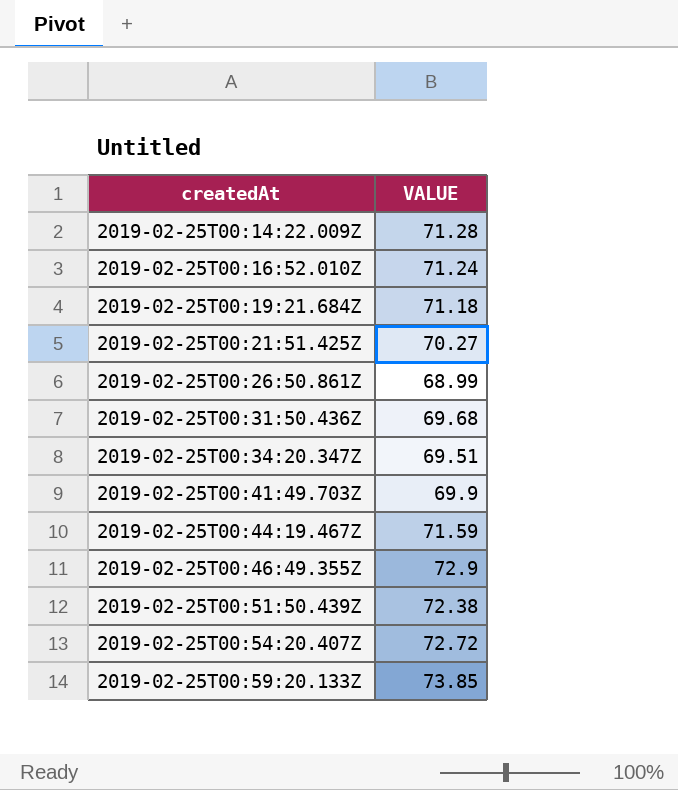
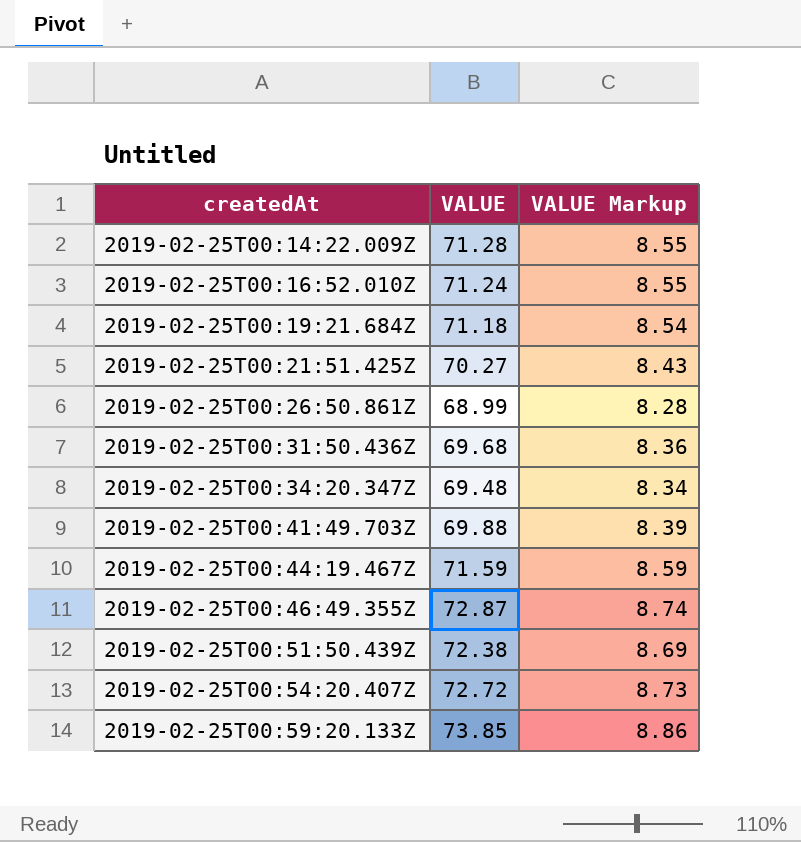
column VALUE Markup | formula: none -> [VALUE] * 0.12
2019-02-25T00:34:20.347Z | VALUE: 69.51 -> 69.48
2019-02-25T00:41:49.703Z | VALUE: 69.9 -> 69.88
2019-02-25T00:46:49.355Z | VALUE: 72.9 -> 72.87

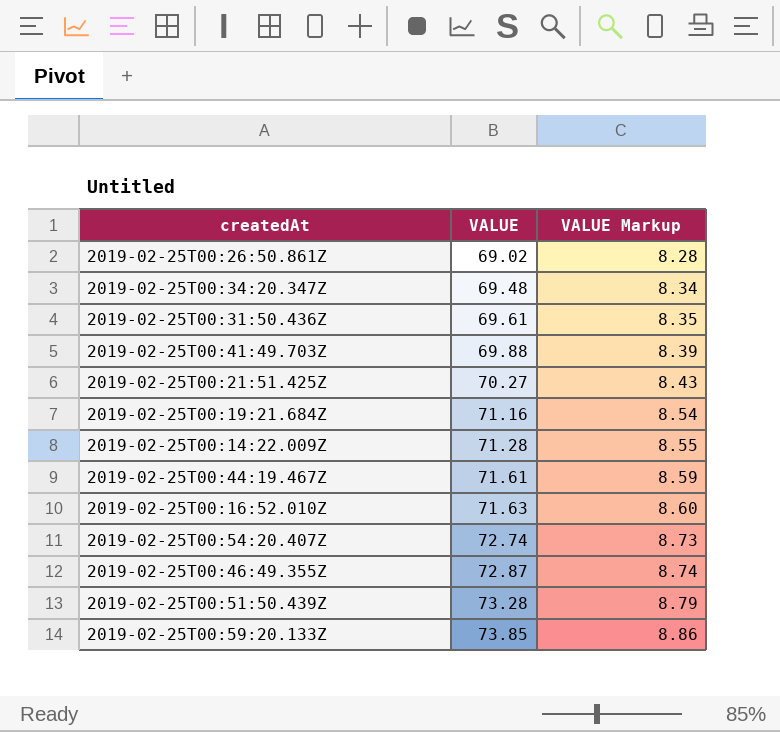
row order: createdAt ascending -> VALUE ascending
2019-02-25T00:26:50.861Z | VALUE: 68.99 -> 69.02
2019-02-25T00:31:50.436Z | VALUE: 69.68 -> 69.61
2019-02-25T00:31:50.436Z | VALUE Markup: 8.36 -> 8.35
2019-02-25T00:19:21.684Z | VALUE: 71.18 -> 71.16
2019-02-25T00:44:19.467Z | VALUE: 71.59 -> 71.61
2019-02-25T00:16:52.010Z | VALUE: 71.24 -> 71.63
2019-02-25T00:16:52.010Z | VALUE Markup: 8.55 -> 8.60
2019-02-25T00:54:20.407Z | VALUE: 72.72 -> 72.74
2019-02-25T00:51:50.439Z | VALUE: 72.38 -> 73.28
2019-02-25T00:51:50.439Z | VALUE Markup: 8.69 -> 8.79

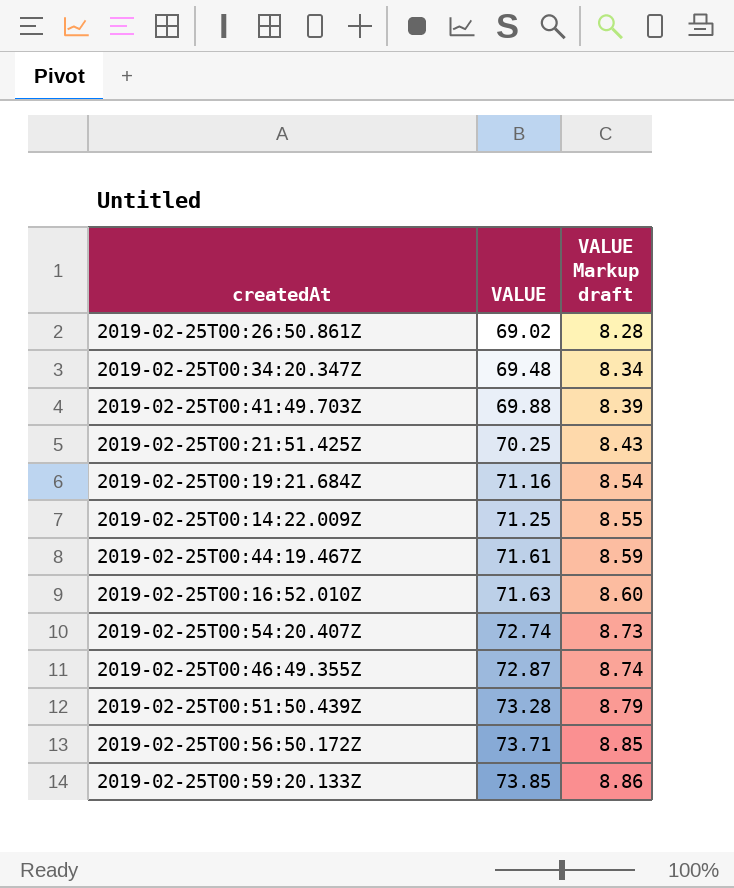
column name: VALUE Markup -> VALUE Markup draft
row 2019-02-25T00:31:50.436Z: 69.61 | 8.35 -> none
2019-02-25T00:21:51.425Z | VALUE: 70.27 -> 70.25
2019-02-25T00:14:22.009Z | VALUE: 71.28 -> 71.25
row 2019-02-25T00:56:50.172Z: none -> 73.71 | 8.85

